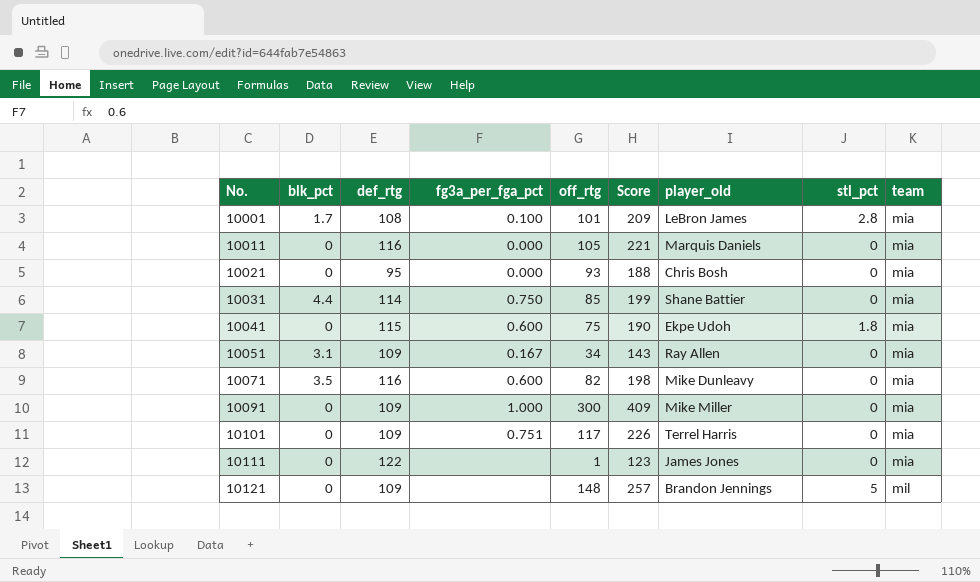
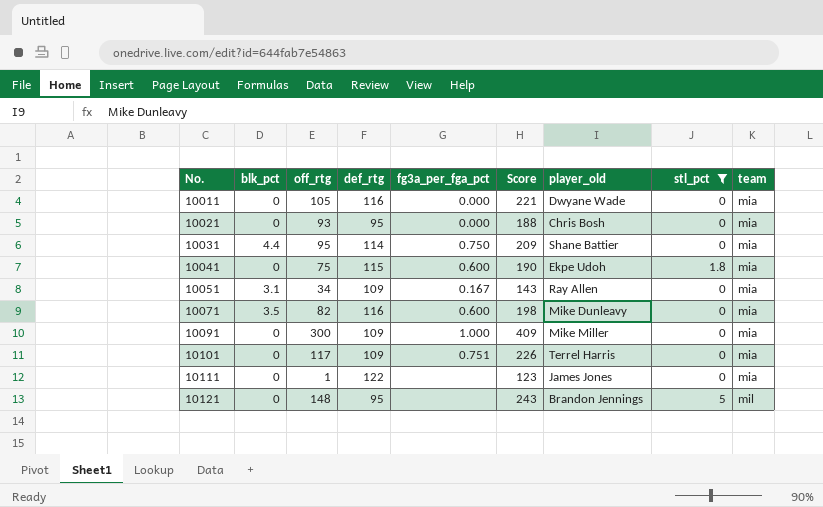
filter: none -> stl_pct != 2.8
column off_rtg | position: 5 -> 3
10011 | player_old: Marquis Daniels -> Dwyane Wade
10031 | off_rtg: 85 -> 95
10031 | Score: 199 -> 209
10121 | def_rtg: 109 -> 95
10121 | Score: 257 -> 243

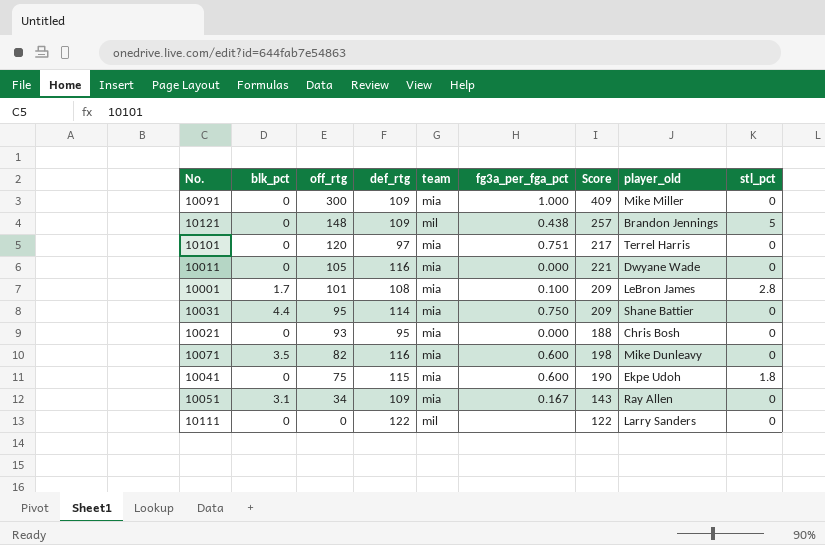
filter: stl_pct != 2.8 -> none
row order: No. ascending -> off_rtg descending
column team | position: 9 -> 5
10121 | def_rtg: 95 -> 109
10121 | fg3a_per_fga_pct: none -> 0.438
10121 | Score: 243 -> 257
10101 | off_rtg: 117 -> 120
10101 | def_rtg: 109 -> 97
10101 | Score: 226 -> 217
10111 | off_rtg: 1 -> 0
10111 | team: mia -> mil
10111 | Score: 123 -> 122
10111 | player_old: James Jones -> Larry Sanders

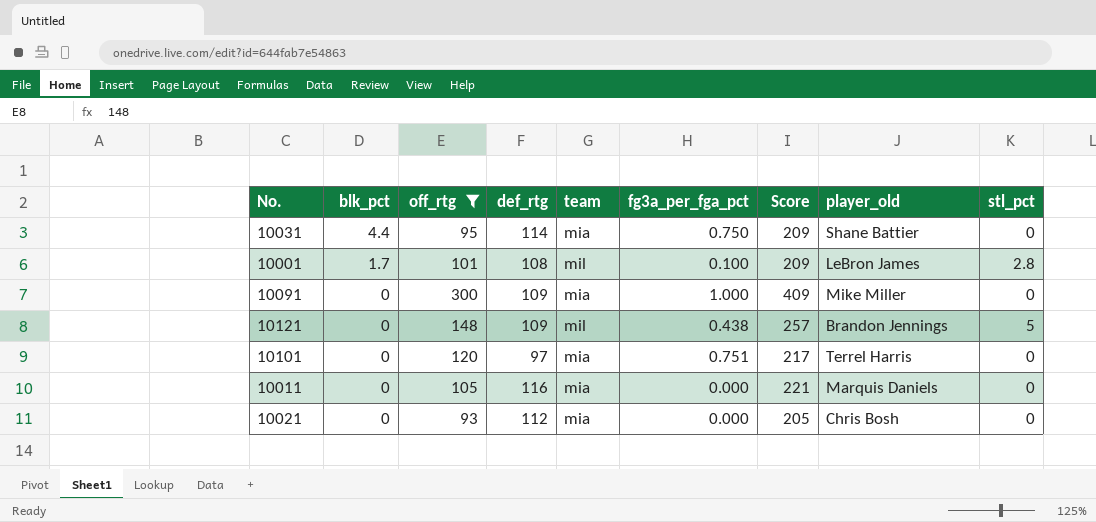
filter: none -> off_rtg >= 93
row order: off_rtg descending -> blk_pct descending
10001 | team: mia -> mil
10011 | player_old: Dwyane Wade -> Marquis Daniels
10021 | def_rtg: 95 -> 112
10021 | Score: 188 -> 205

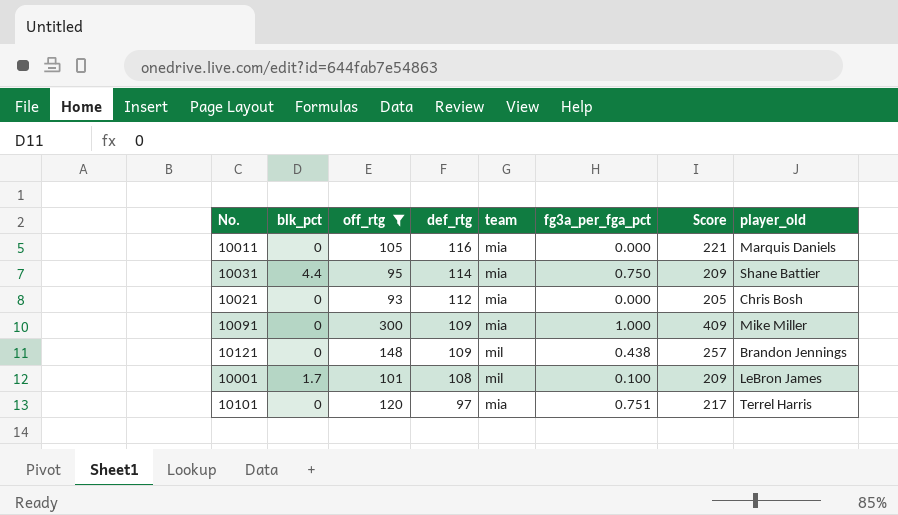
row order: blk_pct descending -> def_rtg descending
column stl_pct | position: 9 -> none

